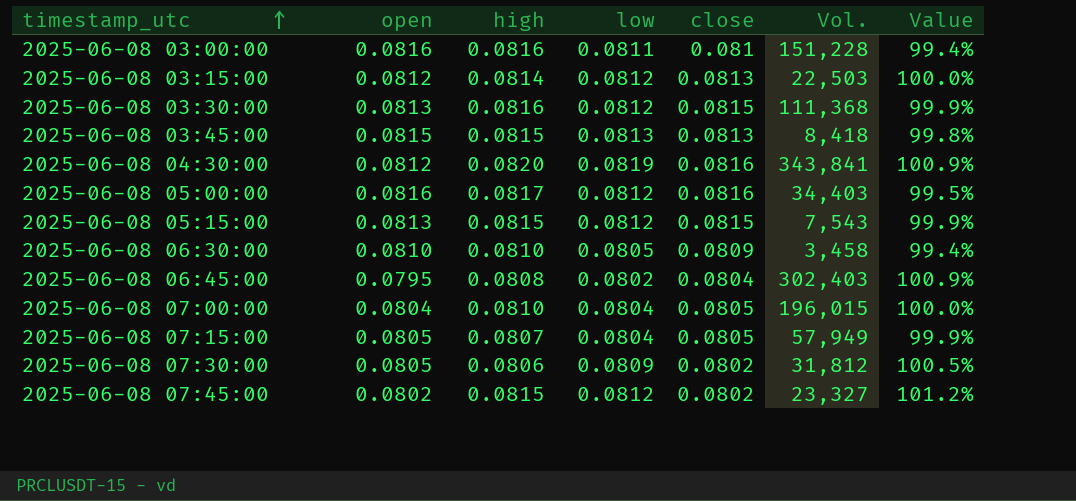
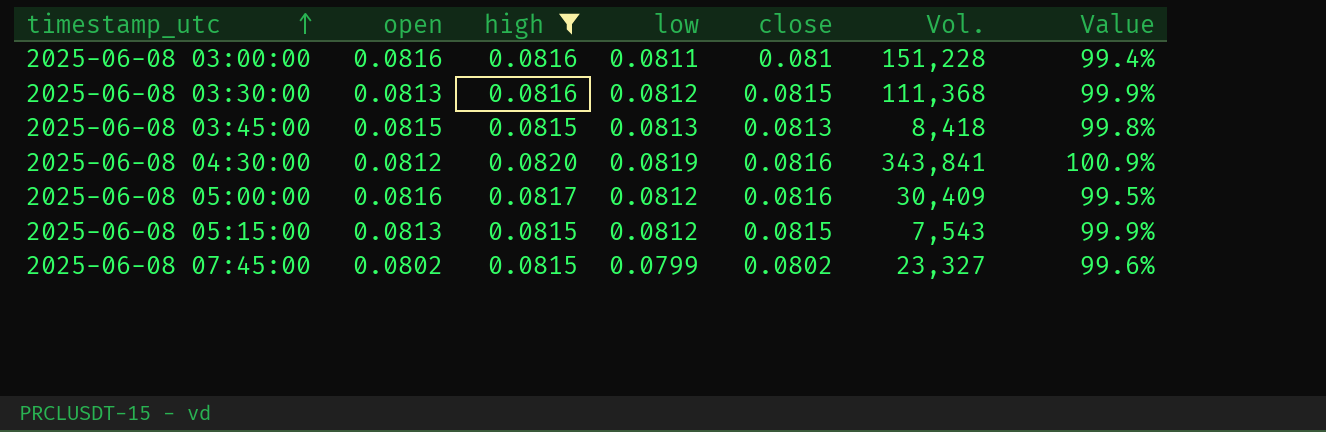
filter: none -> high >= 0.0815
2025-06-08 05:00:00 | Vol.: 34,403 -> 30,409
2025-06-08 07:45:00 | low: 0.0812 -> 0.0799
2025-06-08 07:45:00 | Value: 101.2% -> 99.6%

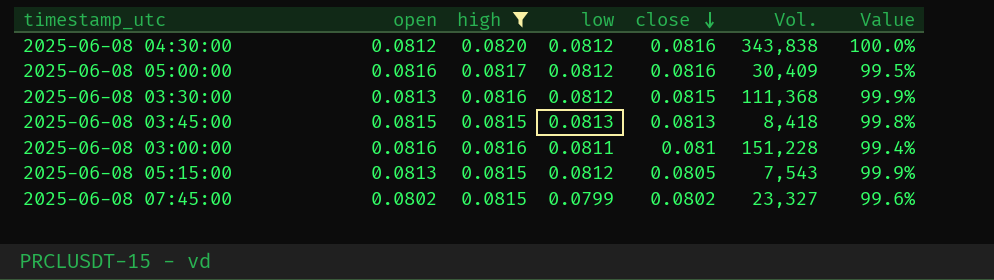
row order: timestamp_utc ascending -> close descending
2025-06-08 04:30:00 | low: 0.0819 -> 0.0812
2025-06-08 04:30:00 | Vol.: 343,841 -> 343,838
2025-06-08 04:30:00 | Value: 100.9% -> 100.0%
2025-06-08 05:15:00 | close: 0.0815 -> 0.0805

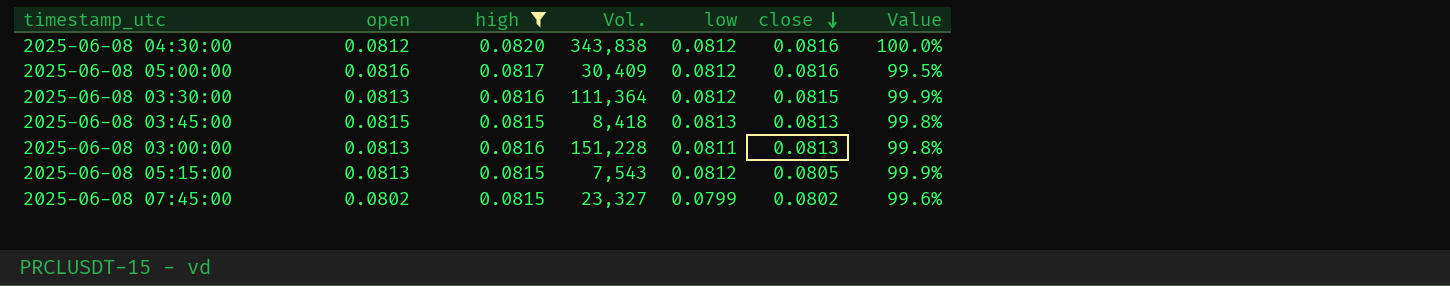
column Vol. | position: 6 -> 4
2025-06-08 03:30:00 | Vol.: 111,368 -> 111,364
2025-06-08 03:00:00 | open: 0.0816 -> 0.0813
2025-06-08 03:00:00 | close: 0.081 -> 0.0813
2025-06-08 03:00:00 | Value: 99.4% -> 99.8%

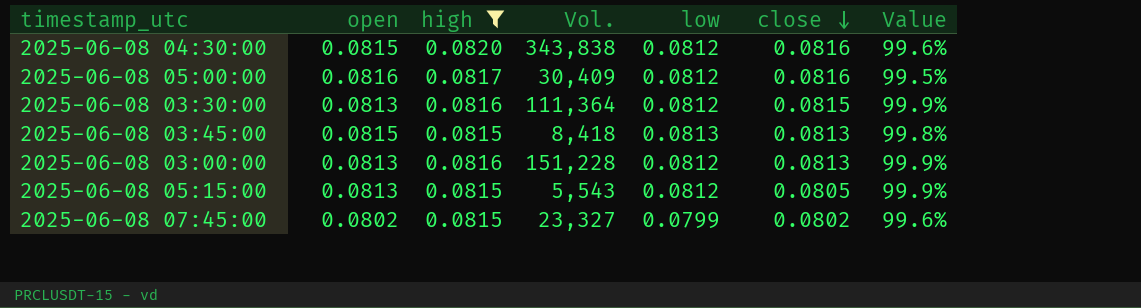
2025-06-08 04:30:00 | open: 0.0812 -> 0.0815
2025-06-08 04:30:00 | Value: 100.0% -> 99.6%
2025-06-08 03:00:00 | low: 0.0811 -> 0.0812
2025-06-08 03:00:00 | Value: 99.8% -> 99.9%
2025-06-08 05:15:00 | Vol.: 7,543 -> 5,543

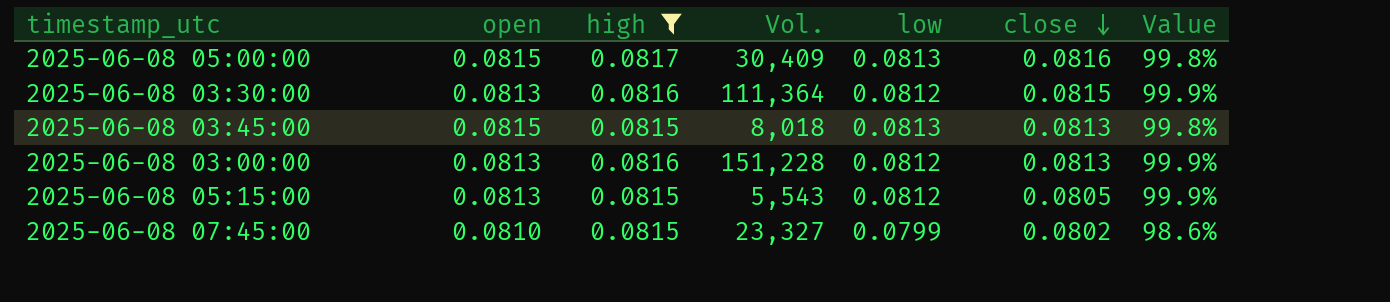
row 2025-06-08 04:30:00: 0.0815 | 0.0820 | 343,838 | 0.0812 | 0.0816 | 99.6% -> none
2025-06-08 05:00:00 | open: 0.0816 -> 0.0815
2025-06-08 05:00:00 | low: 0.0812 -> 0.0813
2025-06-08 05:00:00 | Value: 99.5% -> 99.8%
2025-06-08 03:45:00 | Vol.: 8,418 -> 8,018
2025-06-08 07:45:00 | open: 0.0802 -> 0.0810
2025-06-08 07:45:00 | Value: 99.6% -> 98.6%

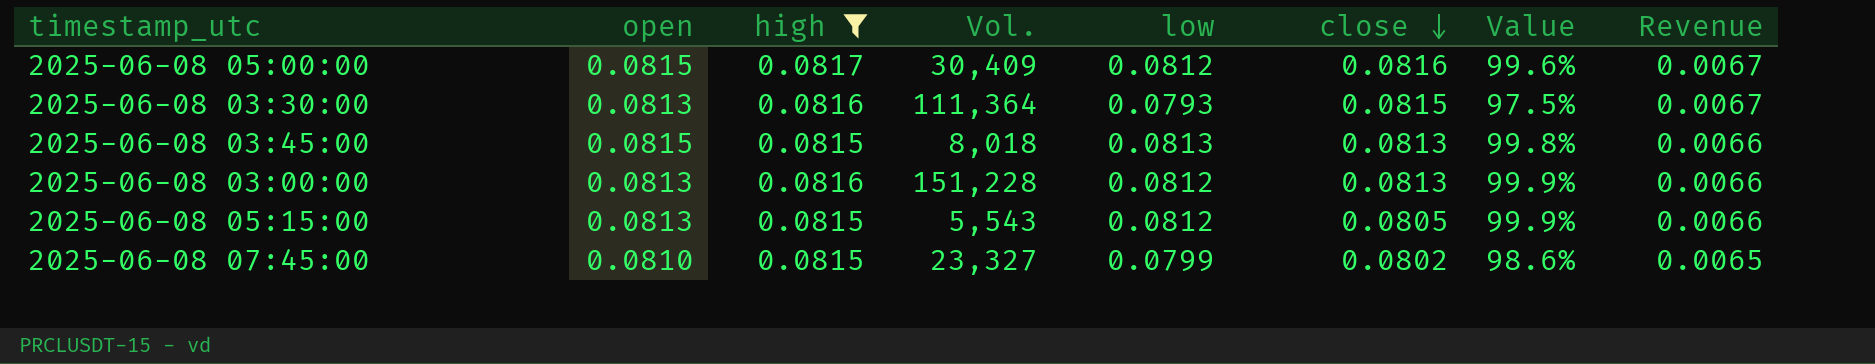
column Revenue | formula: none -> [high] * [close]
2025-06-08 05:00:00 | low: 0.0813 -> 0.0812
2025-06-08 05:00:00 | Value: 99.8% -> 99.6%
2025-06-08 03:30:00 | low: 0.0812 -> 0.0793
2025-06-08 03:30:00 | Value: 99.9% -> 97.5%

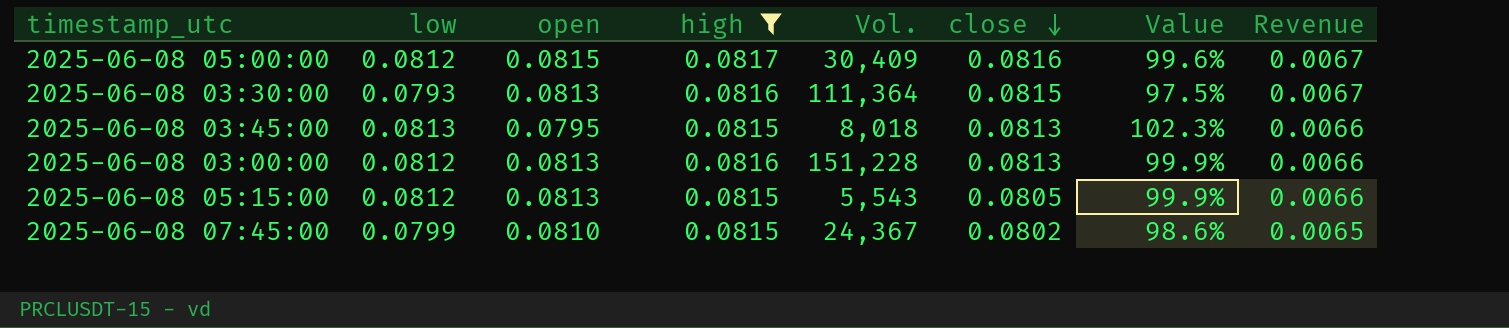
column low | position: 5 -> 2
2025-06-08 03:45:00 | open: 0.0815 -> 0.0795
2025-06-08 03:45:00 | Value: 99.8% -> 102.3%
2025-06-08 07:45:00 | Vol.: 23,327 -> 24,367

